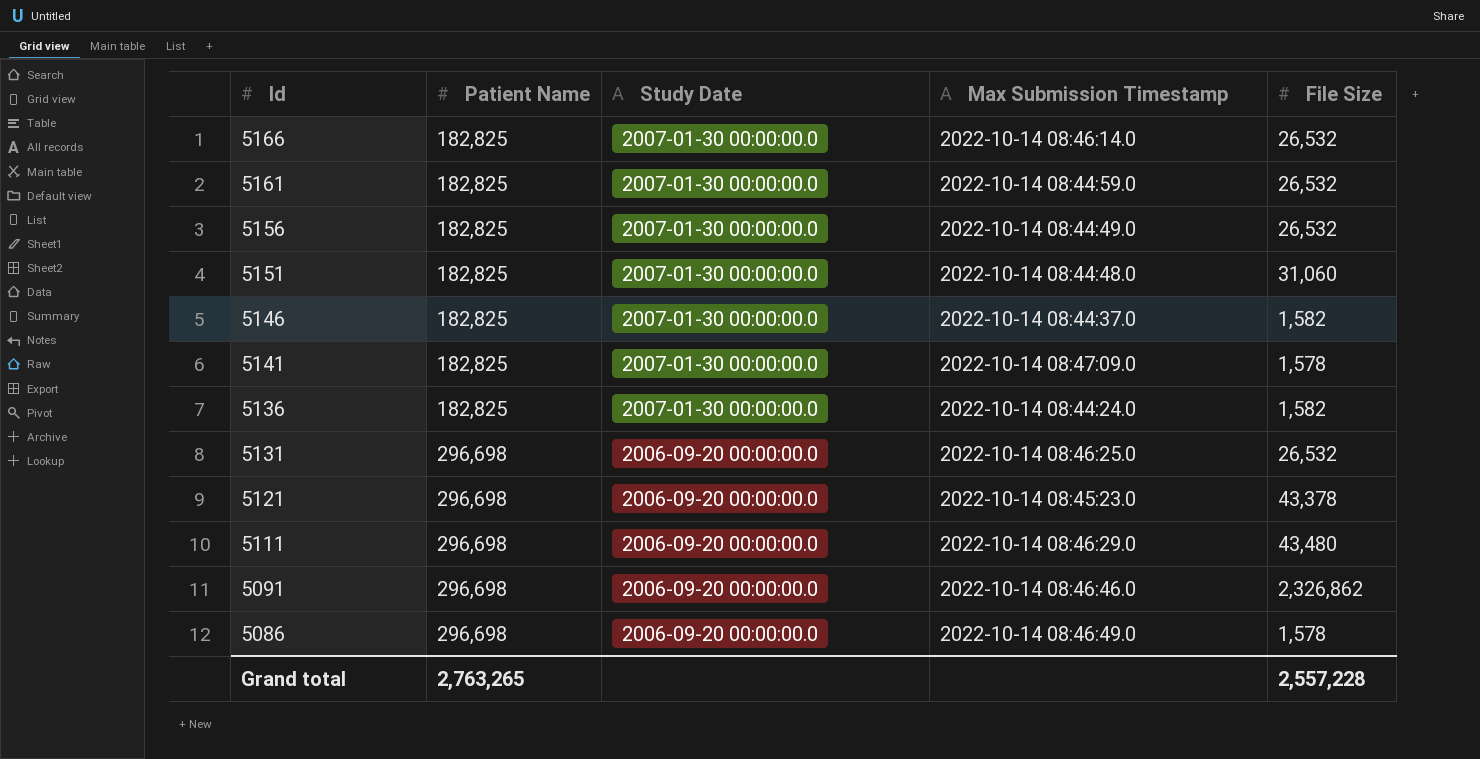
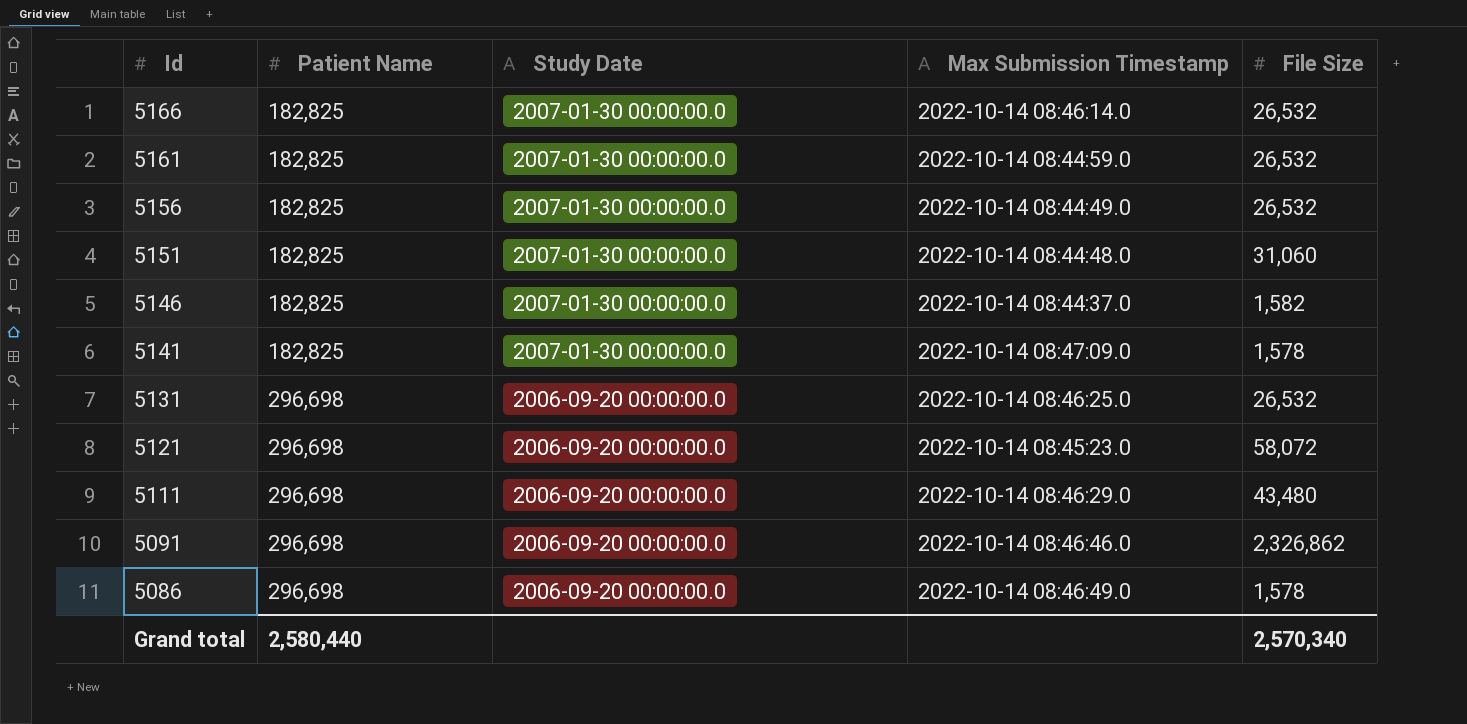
row 5136: 182,825 | 2007-01-30 00:00:00.0 | 2022-10-14 08:44:24.0 | 1,582 -> none
5121 | File Size: 43,378 -> 58,072
Grand total | Patient Name: 2,763,265 -> 2,580,440
Grand total | File Size: 2,557,228 -> 2,570,340

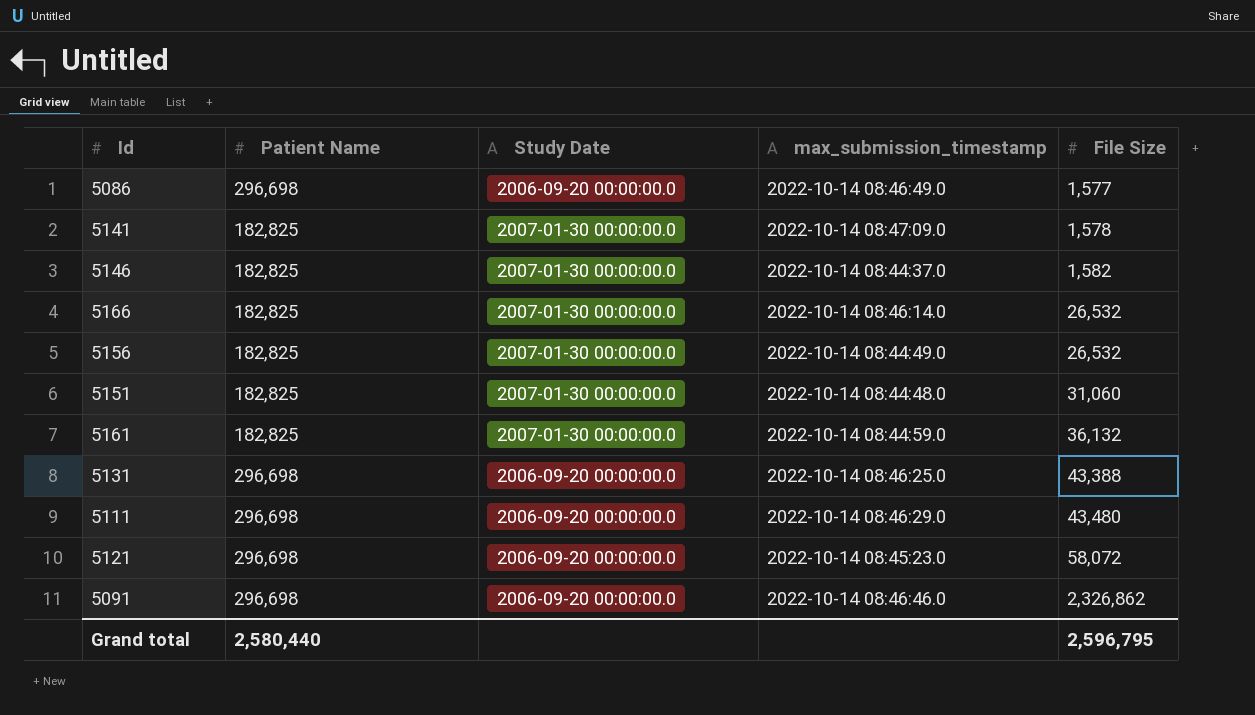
row order: Id descending -> File Size ascending
column name: Max Submission Timestamp -> max_submission_timestamp
5086 | File Size: 1,578 -> 1,577
5161 | File Size: 26,532 -> 36,132
5131 | File Size: 26,532 -> 43,388
Grand total | File Size: 2,570,340 -> 2,596,795

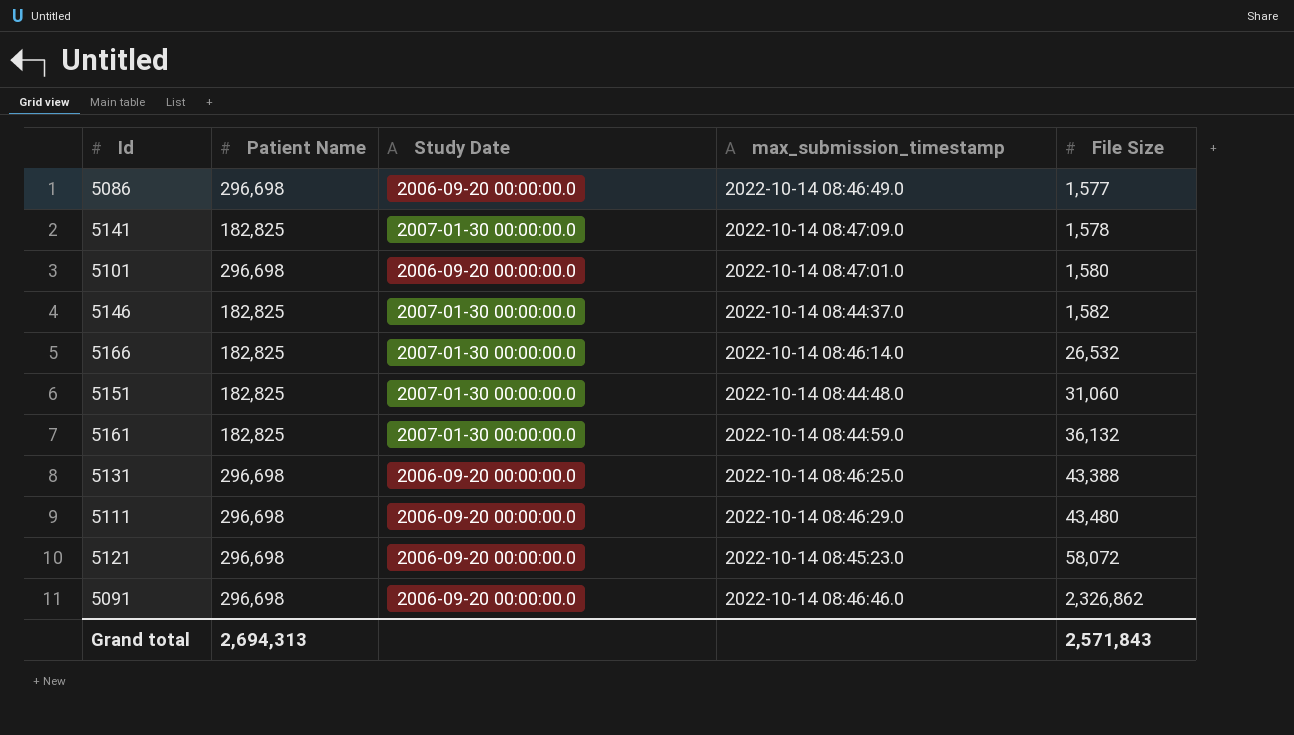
row 5156: 182,825 | 2007-01-30 00:00:00.0 | 2022-10-14 08:44:49.0 | 26,532 -> none
row 5101: none -> 296,698 | 2006-09-20 00:00:00.0 | 2022-10-14 08:47:01.0 | 1,580
Grand total | Patient Name: 2,580,440 -> 2,694,313
Grand total | File Size: 2,596,795 -> 2,571,843

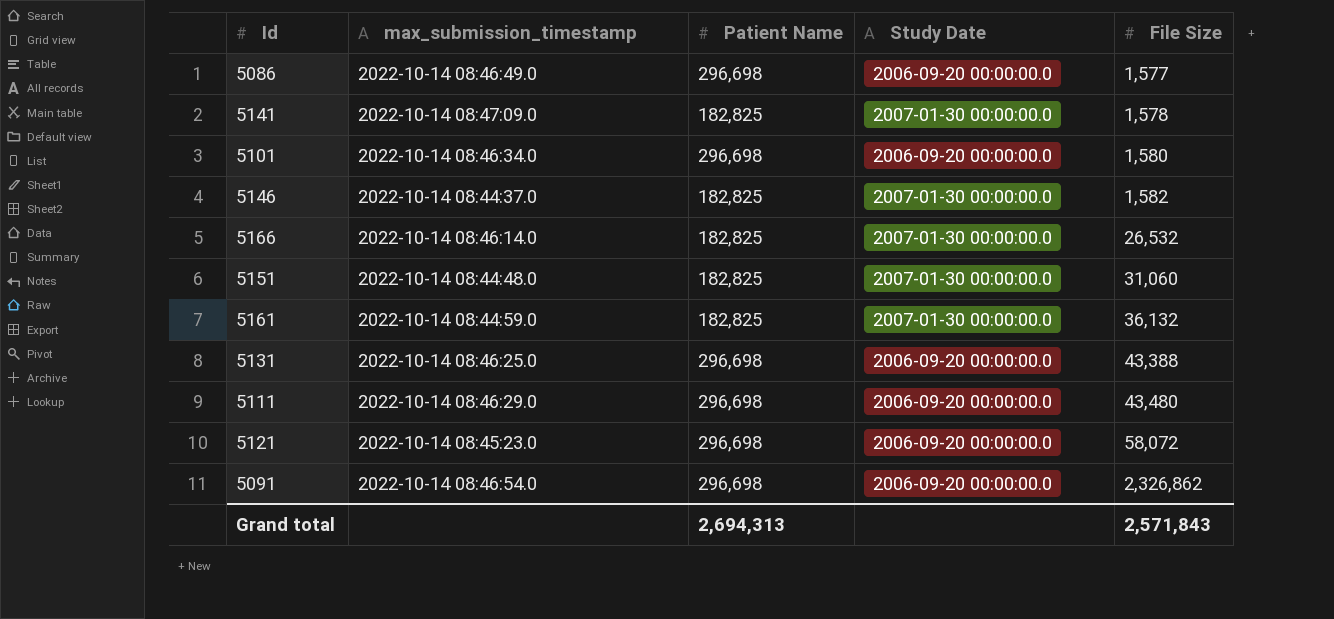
column max_submission_timestamp | position: 4 -> 2
5101 | max_submission_timestamp: 2022-10-14 08:47:01.0 -> 2022-10-14 08:46:34.0
5091 | max_submission_timestamp: 2022-10-14 08:46:46.0 -> 2022-10-14 08:46:54.0

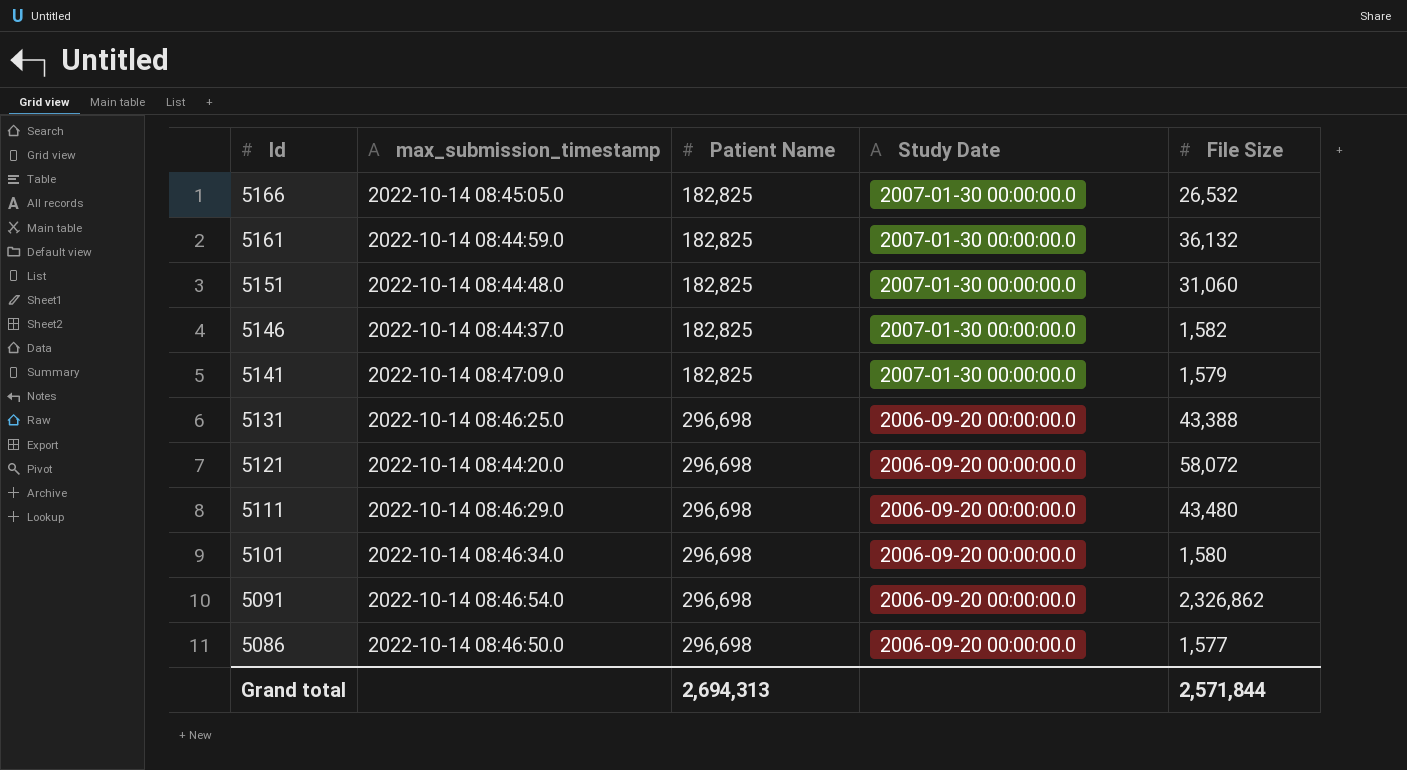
row order: File Size ascending -> Id descending
5166 | max_submission_timestamp: 2022-10-14 08:46:14.0 -> 2022-10-14 08:45:05.0
5141 | File Size: 1,578 -> 1,579
5121 | max_submission_timestamp: 2022-10-14 08:45:23.0 -> 2022-10-14 08:44:20.0
5086 | max_submission_timestamp: 2022-10-14 08:46:49.0 -> 2022-10-14 08:46:50.0
Grand total | File Size: 2,571,843 -> 2,571,844

